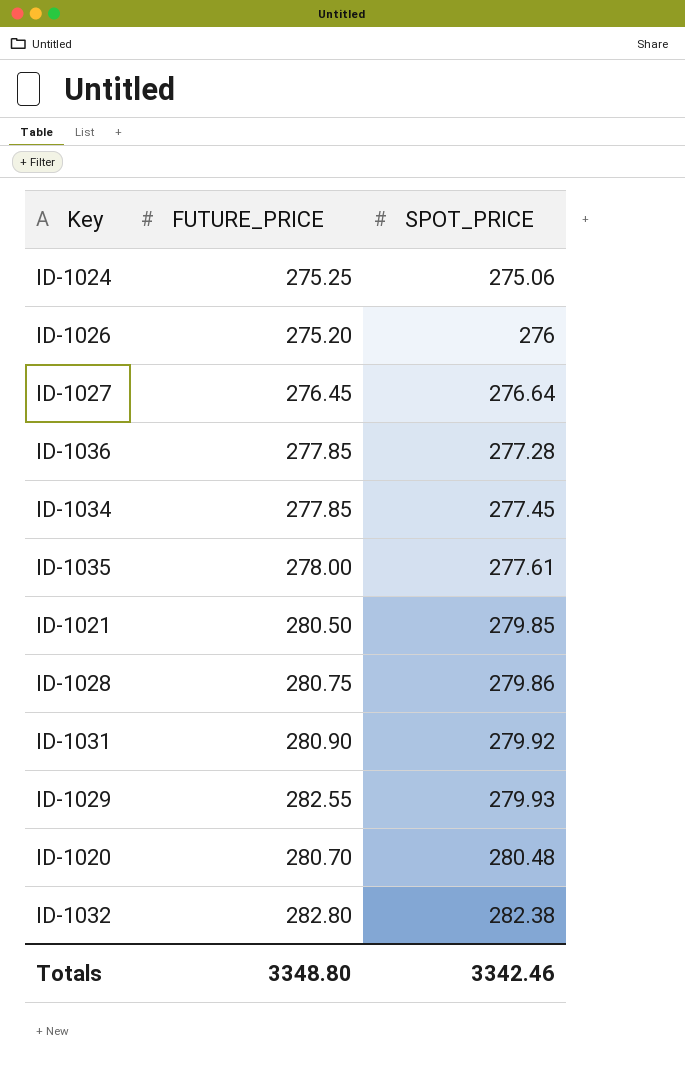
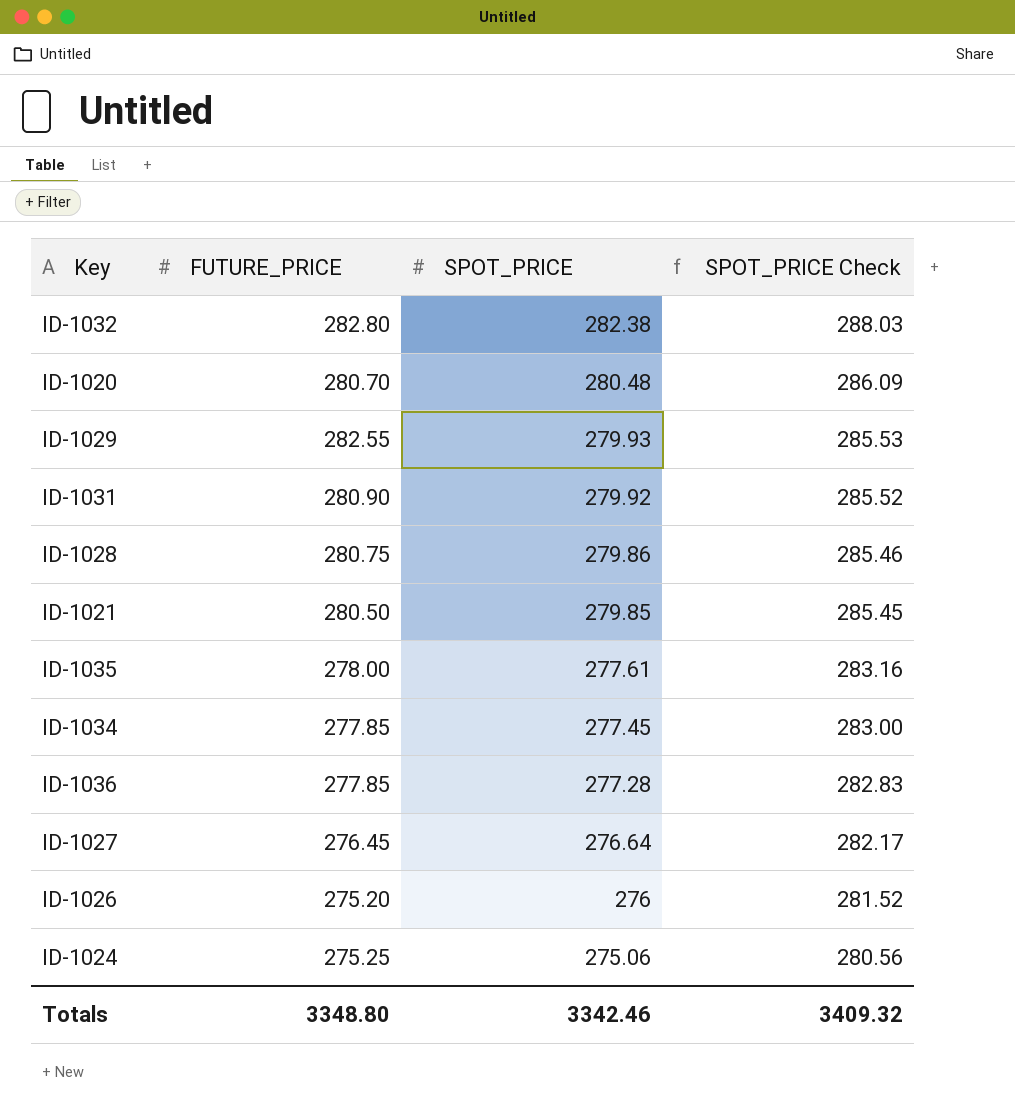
row order: SPOT_PRICE ascending -> SPOT_PRICE descending
column SPOT_PRICE Check | formula: none -> [SPOT_PRICE] * 1.02

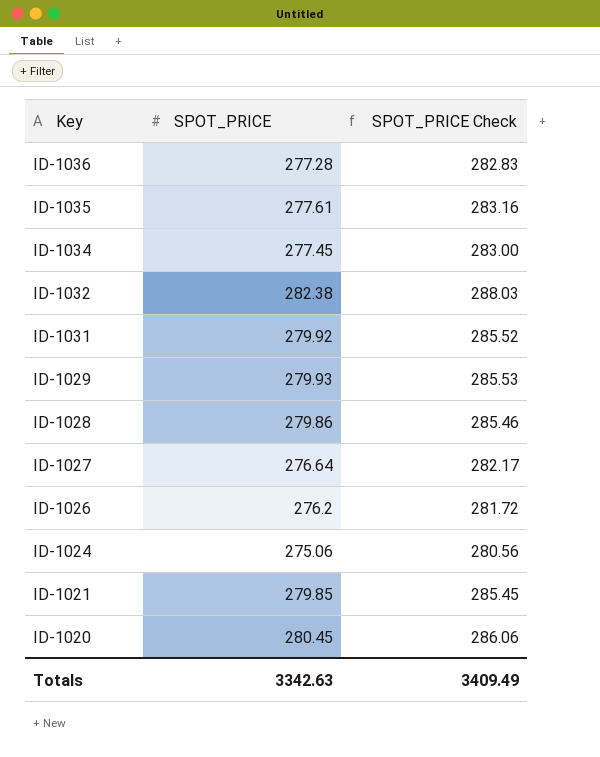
row order: SPOT_PRICE descending -> Key descending
column FUTURE_PRICE | position: 2 -> none
ID-1026 | SPOT_PRICE: 276 -> 276.2
ID-1026 | SPOT_PRICE Check: 281.52 -> 281.72
ID-1020 | SPOT_PRICE: 280.48 -> 280.45
ID-1020 | SPOT_PRICE Check: 286.09 -> 286.06
Totals | SPOT_PRICE: 3342.46 -> 3342.63
Totals | SPOT_PRICE Check: 3409.32 -> 3409.49

